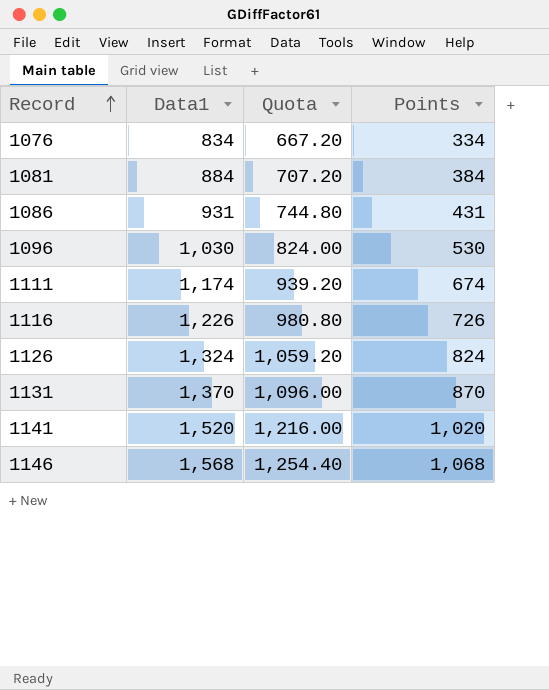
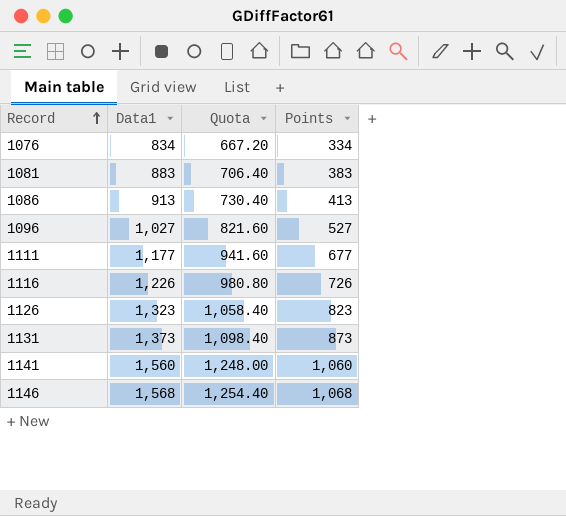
1081 | Data1: 884 -> 883
1081 | Quota: 707.20 -> 706.40
1081 | Points: 384 -> 383
1086 | Data1: 931 -> 913
1086 | Quota: 744.80 -> 730.40
1086 | Points: 431 -> 413
1096 | Data1: 1,030 -> 1,027
1096 | Quota: 824.00 -> 821.60
1096 | Points: 530 -> 527
1111 | Data1: 1,174 -> 1,177
1111 | Quota: 939.20 -> 941.60
1111 | Points: 674 -> 677
1126 | Data1: 1,324 -> 1,323
1126 | Quota: 1,059.20 -> 1,058.40
1126 | Points: 824 -> 823
1131 | Data1: 1,370 -> 1,373
1131 | Quota: 1,096.00 -> 1,098.40
1131 | Points: 870 -> 873
1141 | Data1: 1,520 -> 1,560
1141 | Quota: 1,216.00 -> 1,248.00
1141 | Points: 1,020 -> 1,060

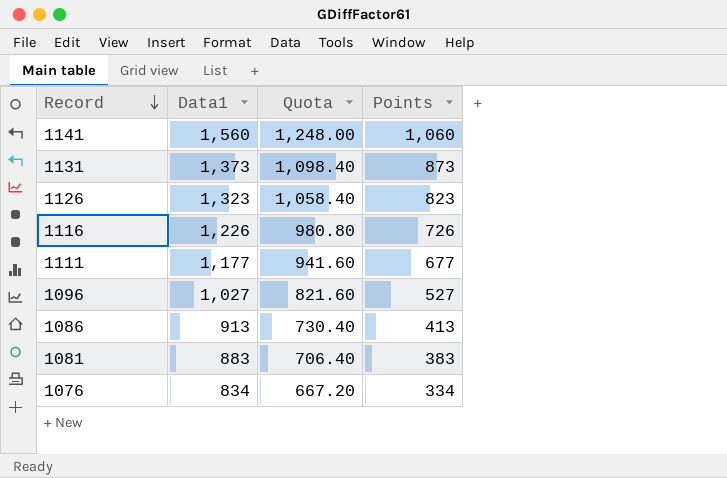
row order: Record ascending -> Record descending
row 1146: 1,568 | 1,254.40 | 1,068 -> none

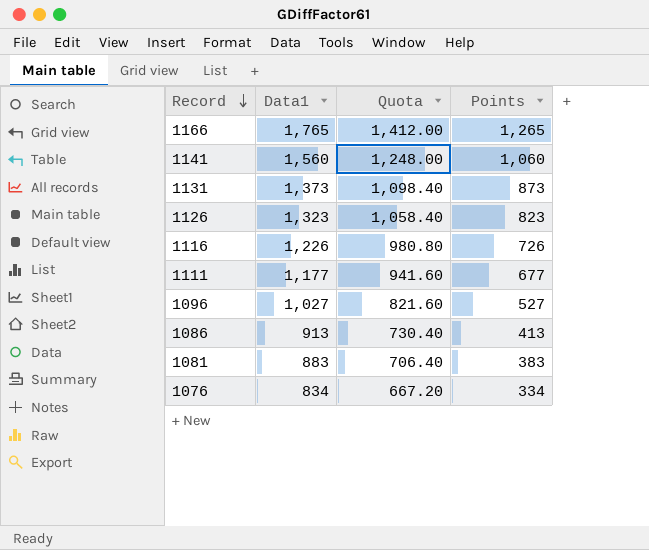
row 1166: none -> 1,765 | 1,412.00 | 1,265

